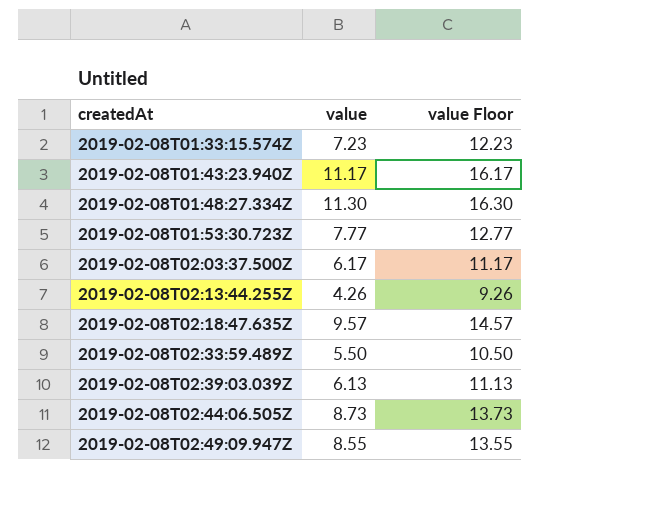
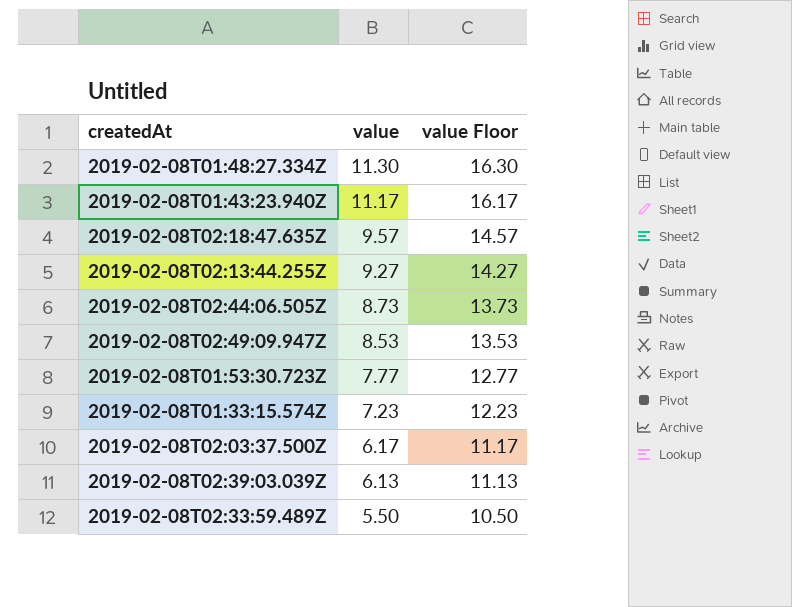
row order: createdAt ascending -> value descending
2019-02-08T02:13:44.255Z | value: 4.26 -> 9.27
2019-02-08T02:13:44.255Z | value Floor: 9.26 -> 14.27
2019-02-08T02:49:09.947Z | value: 8.55 -> 8.53
2019-02-08T02:49:09.947Z | value Floor: 13.55 -> 13.53

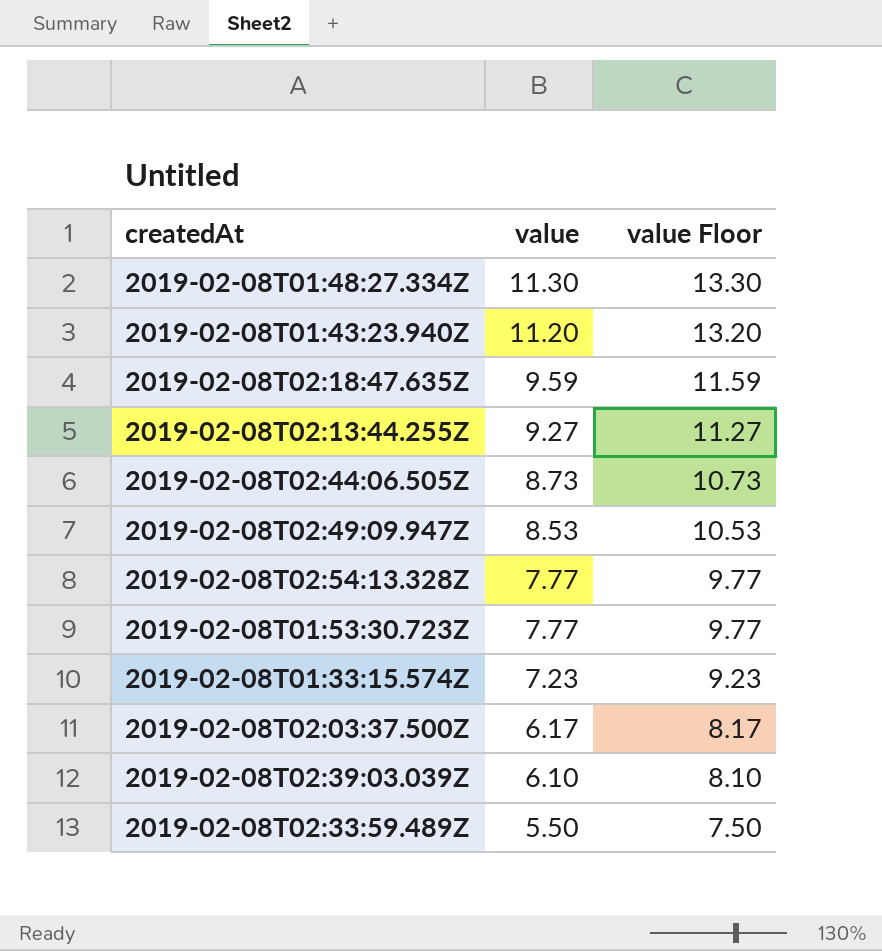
column value Floor | formula: [value] + 5 -> [value] + 2
2019-02-08T01:43:23.940Z | value: 11.17 -> 11.20
2019-02-08T02:18:47.635Z | value: 9.57 -> 9.59
row 2019-02-08T02:54:13.328Z: none -> 7.77 | 9.77
2019-02-08T02:39:03.039Z | value: 6.13 -> 6.10

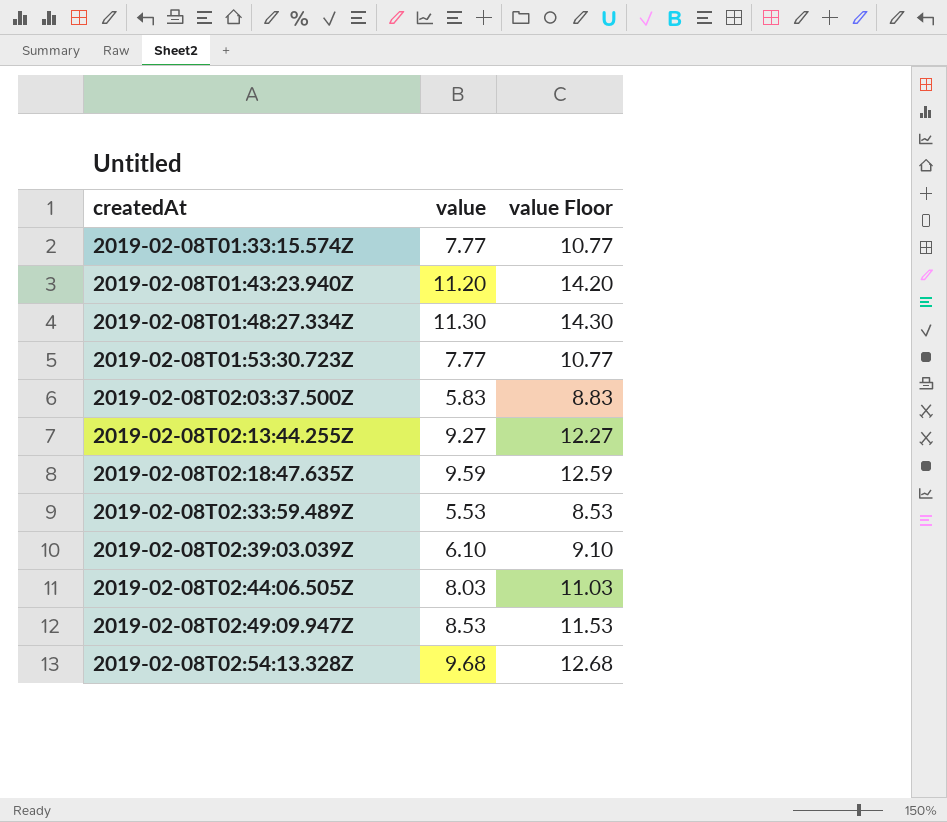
row order: value descending -> createdAt ascending
column value Floor | formula: [value] + 2 -> [value] + 3
2019-02-08T01:33:15.574Z | value: 7.23 -> 7.77
2019-02-08T02:03:37.500Z | value: 6.17 -> 5.83
2019-02-08T02:33:59.489Z | value: 5.50 -> 5.53
2019-02-08T02:44:06.505Z | value: 8.73 -> 8.03
2019-02-08T02:54:13.328Z | value: 7.77 -> 9.68

